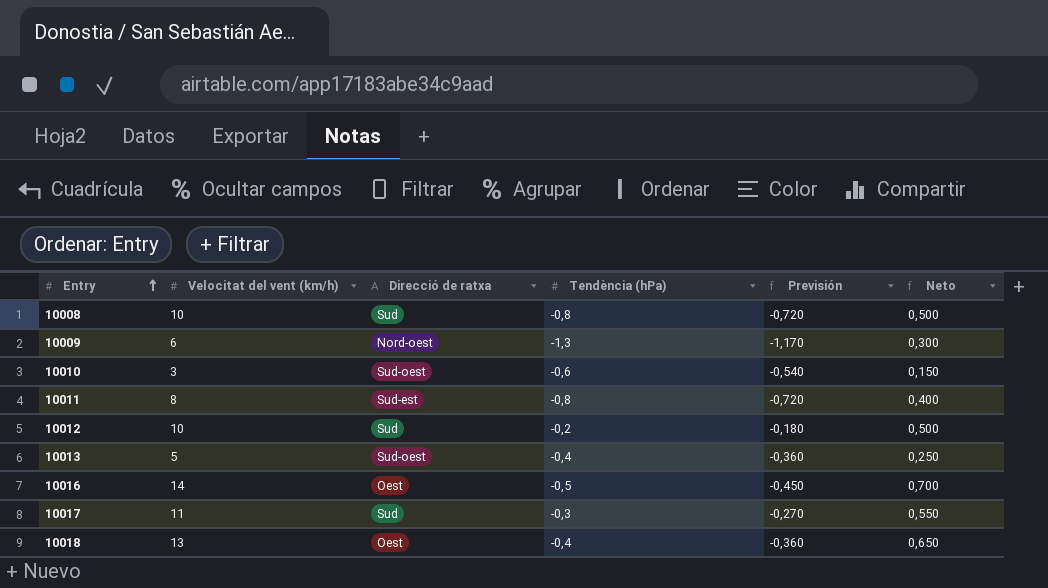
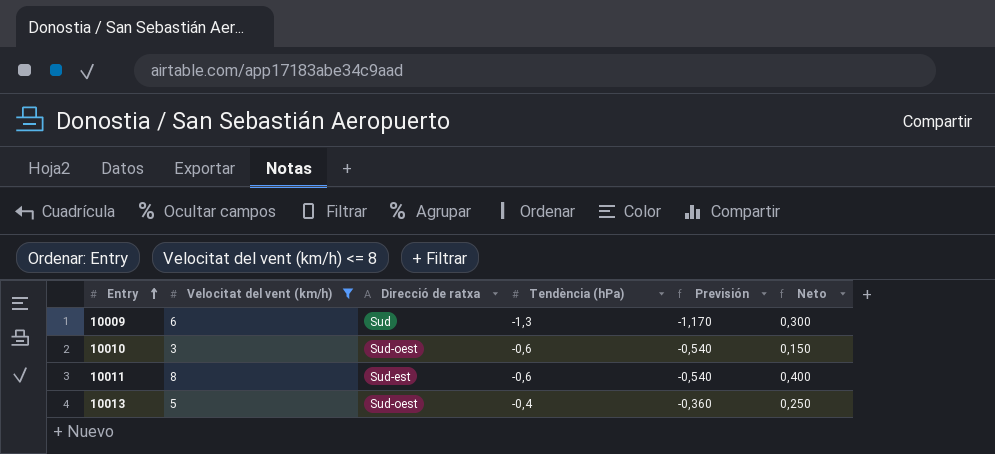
filter: none -> Velocitat del vent (km/h) <= 8
10009 | Direcció de ratxa: Nord-oest -> Sud
10011 | Tendència (hPa): -0,8 -> -0,6
10011 | Previsión: -0,720 -> -0,540

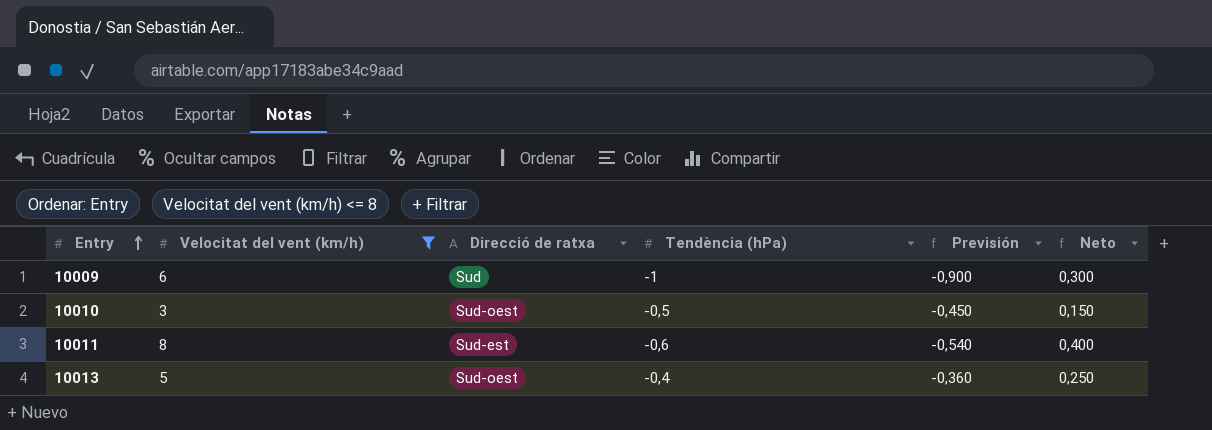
10009 | Tendència (hPa): -1,3 -> -1
10009 | Previsión: -1,170 -> -0,900
10010 | Tendència (hPa): -0,6 -> -0,5
10010 | Previsión: -0,540 -> -0,450

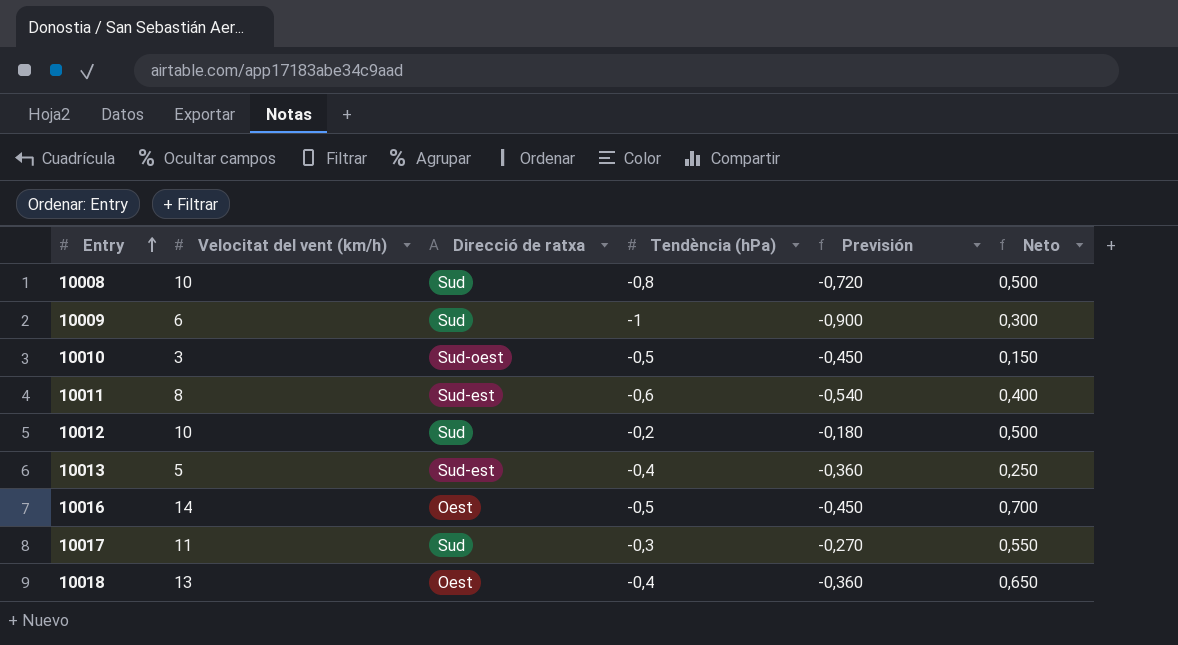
filter: Velocitat del vent (km/h) <= 8 -> none
10013 | Direcció de ratxa: Sud-oest -> Sud-est

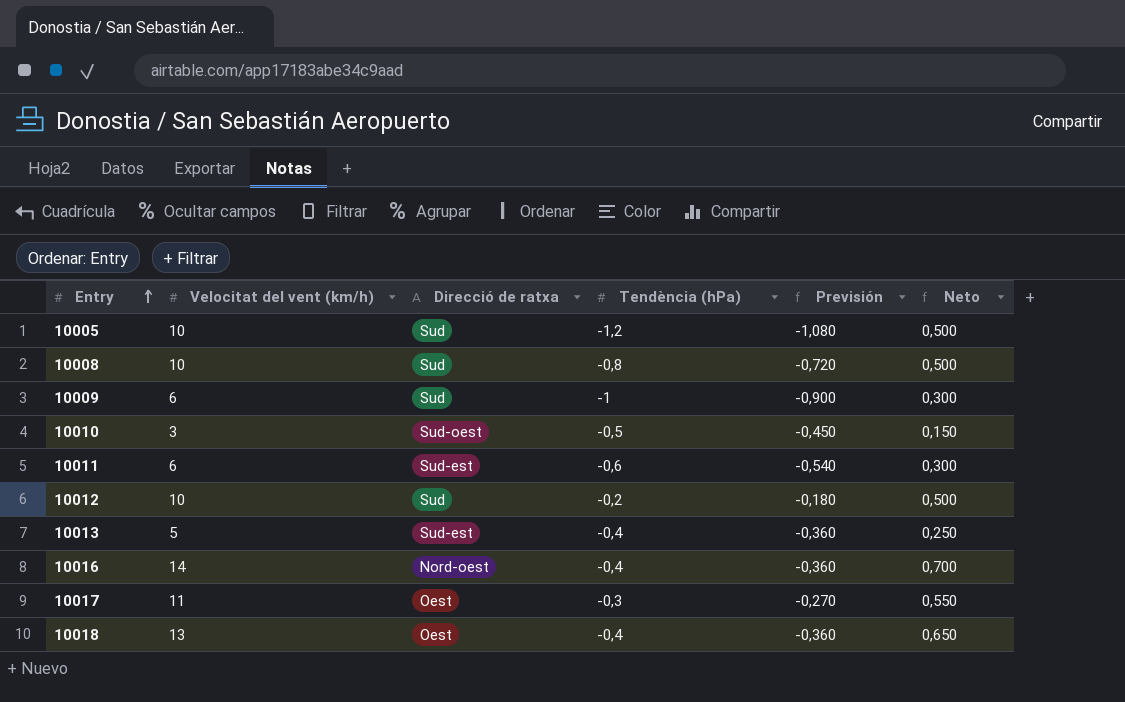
row 10005: none -> 10 | Sud | -1,2 | -1,080 | 0,500
10011 | Velocitat del vent (km/h): 8 -> 6
10011 | Neto: 0,400 -> 0,300
10016 | Direcció de ratxa: Oest -> Nord-oest
10016 | Tendència (hPa): -0,5 -> -0,4
10016 | Previsión: -0,450 -> -0,360
10017 | Direcció de ratxa: Sud -> Oest

